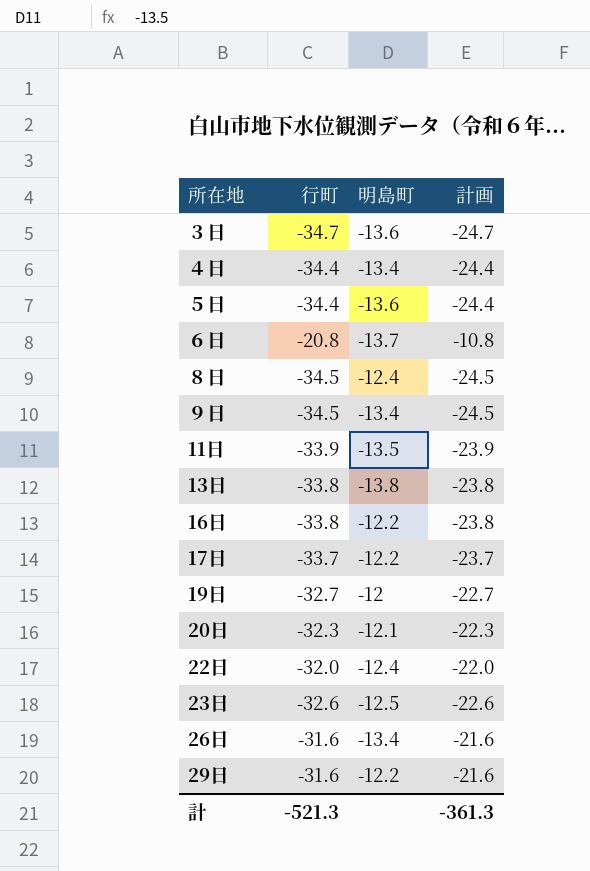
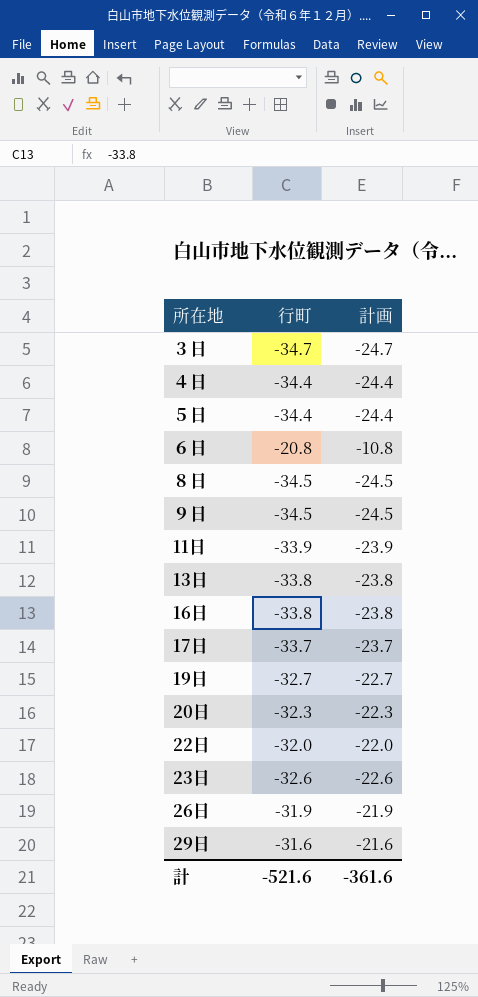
column 明島町 | position: 3 -> none
26日 | 行町: -31.6 -> -31.9
26日 | 計画: -21.6 -> -21.9
計 | 行町: -521.3 -> -521.6
計 | 計画: -361.3 -> -361.6

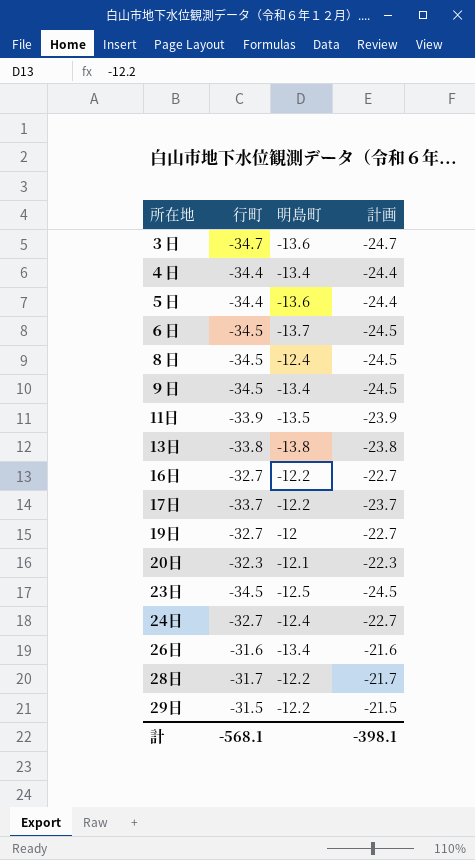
column 明島町 | position: none -> 3
row 22日: -32.0 | -22.0 -> none
６日 | 行町: -20.8 -> -34.5
６日 | 計画: -10.8 -> -24.5
16日 | 行町: -33.8 -> -32.7
16日 | 計画: -23.8 -> -22.7
23日 | 行町: -32.6 -> -34.5
23日 | 計画: -22.6 -> -24.5
row 24日: none -> -32.7 | -12.4 | -22.7
26日 | 行町: -31.9 -> -31.6
26日 | 計画: -21.9 -> -21.6
row 28日: none -> -31.7 | -12.2 | -21.7
29日 | 行町: -31.6 -> -31.5
29日 | 計画: -21.6 -> -21.5
計 | 行町: -521.6 -> -568.1
計 | 計画: -361.6 -> -398.1

